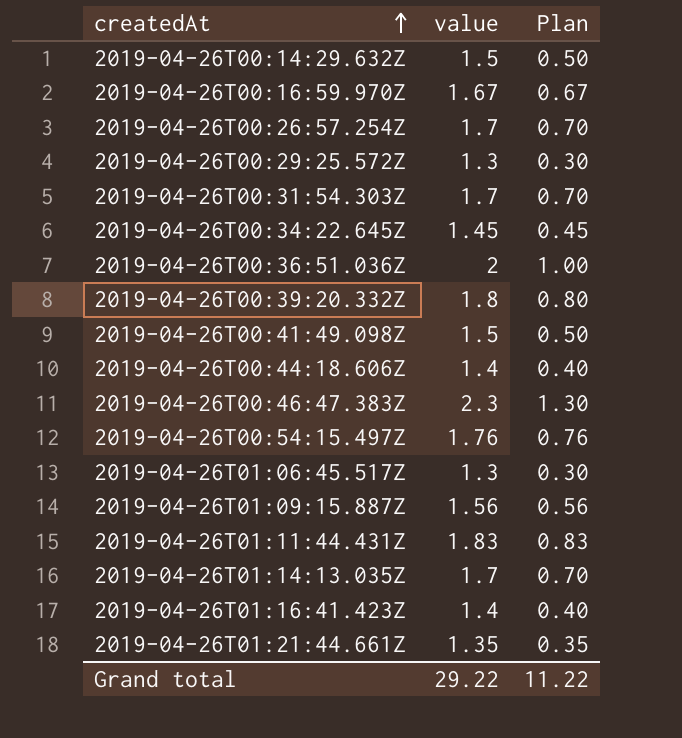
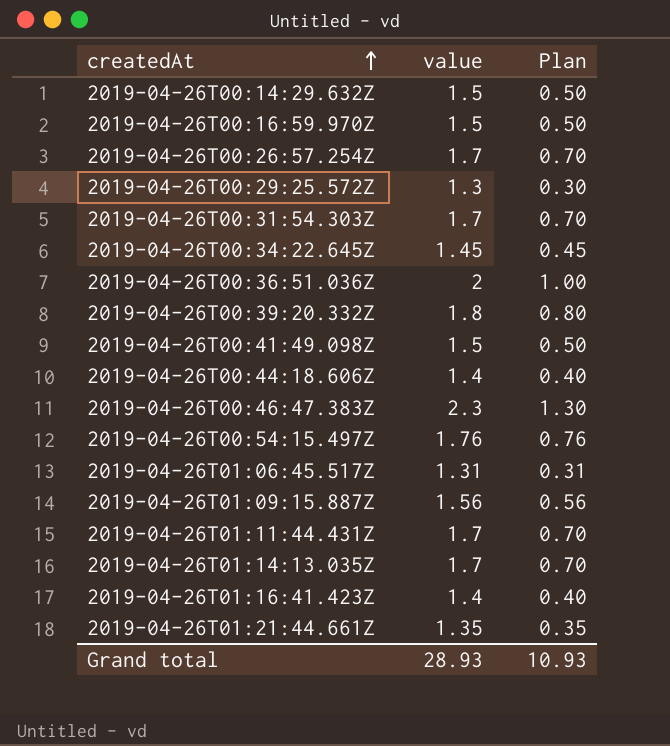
2019-04-26T00:16:59.970Z | value: 1.67 -> 1.5
2019-04-26T00:16:59.970Z | Plan: 0.67 -> 0.50
2019-04-26T01:06:45.517Z | value: 1.3 -> 1.31
2019-04-26T01:06:45.517Z | Plan: 0.30 -> 0.31
2019-04-26T01:11:44.431Z | value: 1.83 -> 1.7
2019-04-26T01:11:44.431Z | Plan: 0.83 -> 0.70
Grand total | value: 29.22 -> 28.93
Grand total | Plan: 11.22 -> 10.93

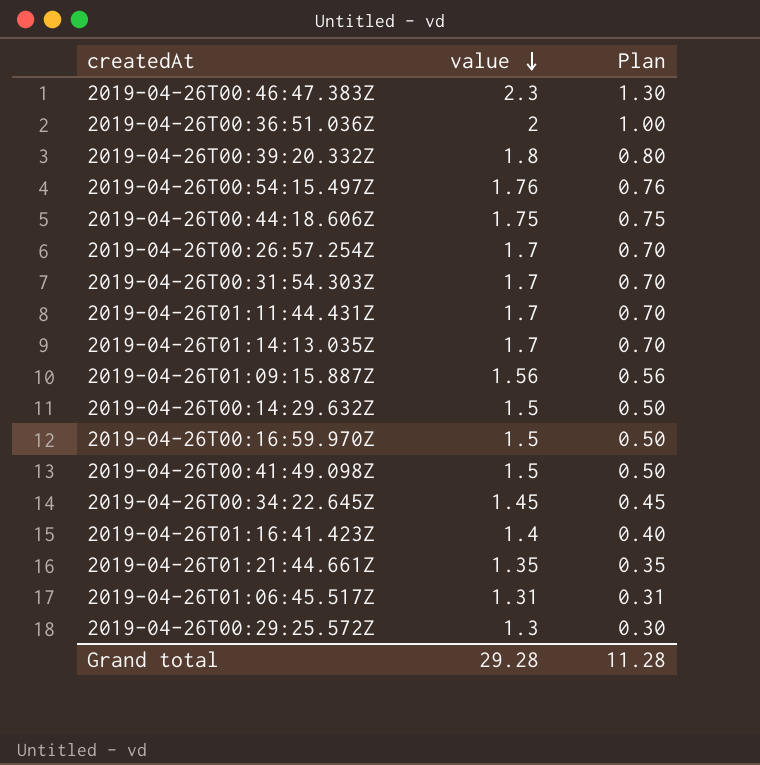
row order: createdAt ascending -> value descending
2019-04-26T00:44:18.606Z | value: 1.4 -> 1.75
2019-04-26T00:44:18.606Z | Plan: 0.40 -> 0.75
Grand total | value: 28.93 -> 29.28
Grand total | Plan: 10.93 -> 11.28

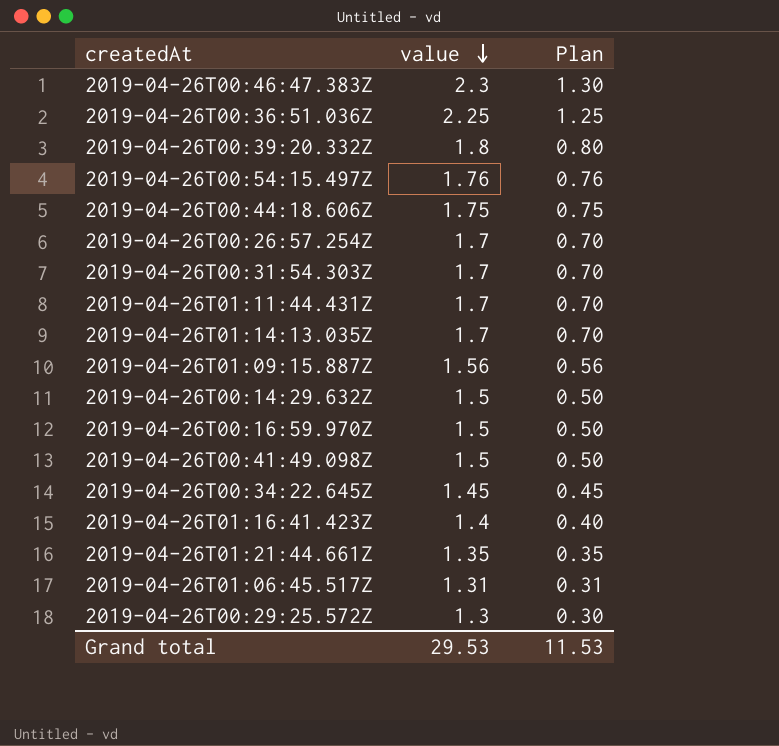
2019-04-26T00:36:51.036Z | value: 2 -> 2.25
2019-04-26T00:36:51.036Z | Plan: 1.00 -> 1.25
Grand total | value: 29.28 -> 29.53
Grand total | Plan: 11.28 -> 11.53

